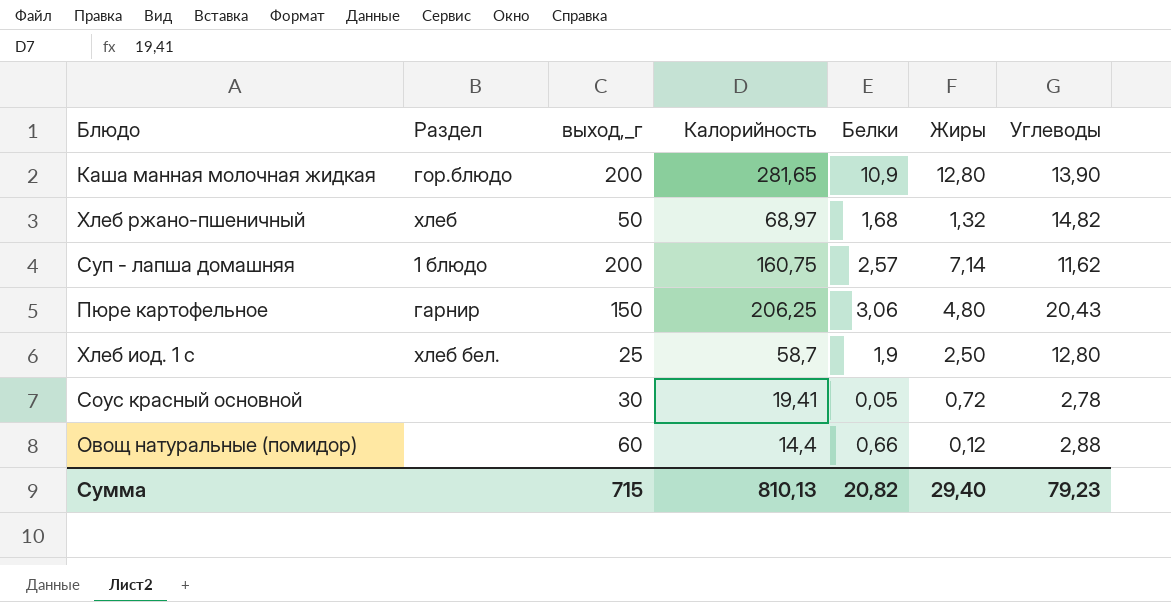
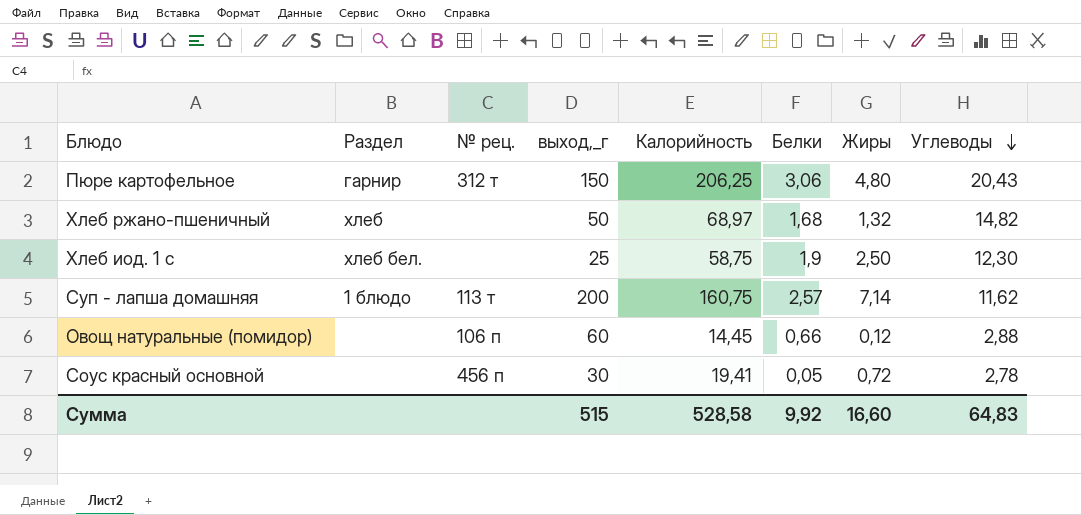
row order: none -> Углеводы descending
column № рец. | position: none -> 3
row Каша манная молочная жидкая: гор.блюдо | 200 | 281,65 | 10,9 | 12,80 | 13,90 -> none
Хлеб иод. 1 с | Калорийность: 58,7 -> 58,75
Хлеб иод. 1 с | Углеводы: 12,80 -> 12,30
Овощ натуральные (помидор) | Калорийность: 14,4 -> 14,45
Сумма | выход,_г: 715 -> 515
Сумма | Калорийность: 810,13 -> 528,58
Сумма | Белки: 20,82 -> 9,92
Сумма | Жиры: 29,40 -> 16,60
Сумма | Углеводы: 79,23 -> 64,83

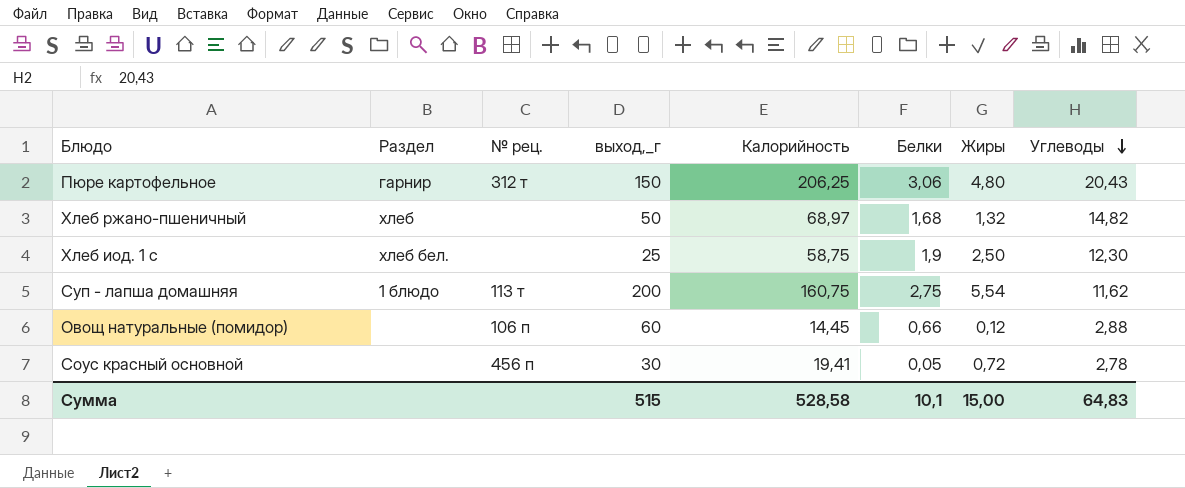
Суп - лапша домашняя | Белки: 2,57 -> 2,75
Суп - лапша домашняя | Жиры: 7,14 -> 5,54
Сумма | Белки: 9,92 -> 10,1
Сумма | Жиры: 16,60 -> 15,00

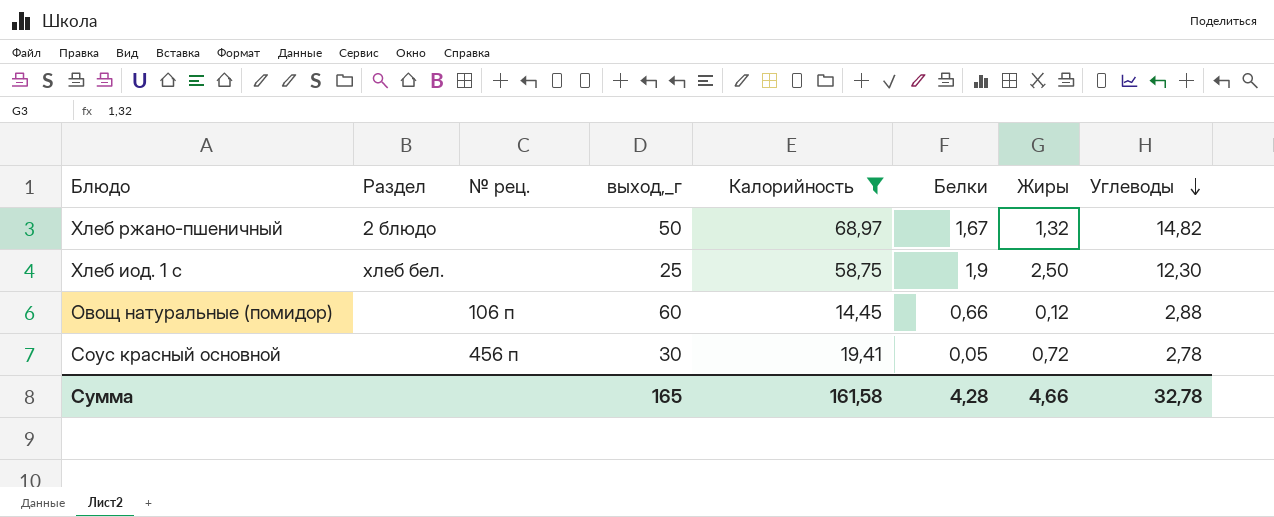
filter: none -> Калорийность <= 68,97
Хлеб ржано-пшеничный | Раздел: хлеб -> 2 блюдо
Хлеб ржано-пшеничный | Белки: 1,68 -> 1,67
Сумма | выход,_г: 515 -> 165
Сумма | Калорийность: 528,58 -> 161,58
Сумма | Белки: 10,1 -> 4,28
Сумма | Жиры: 15,00 -> 4,66
Сумма | Углеводы: 64,83 -> 32,78

